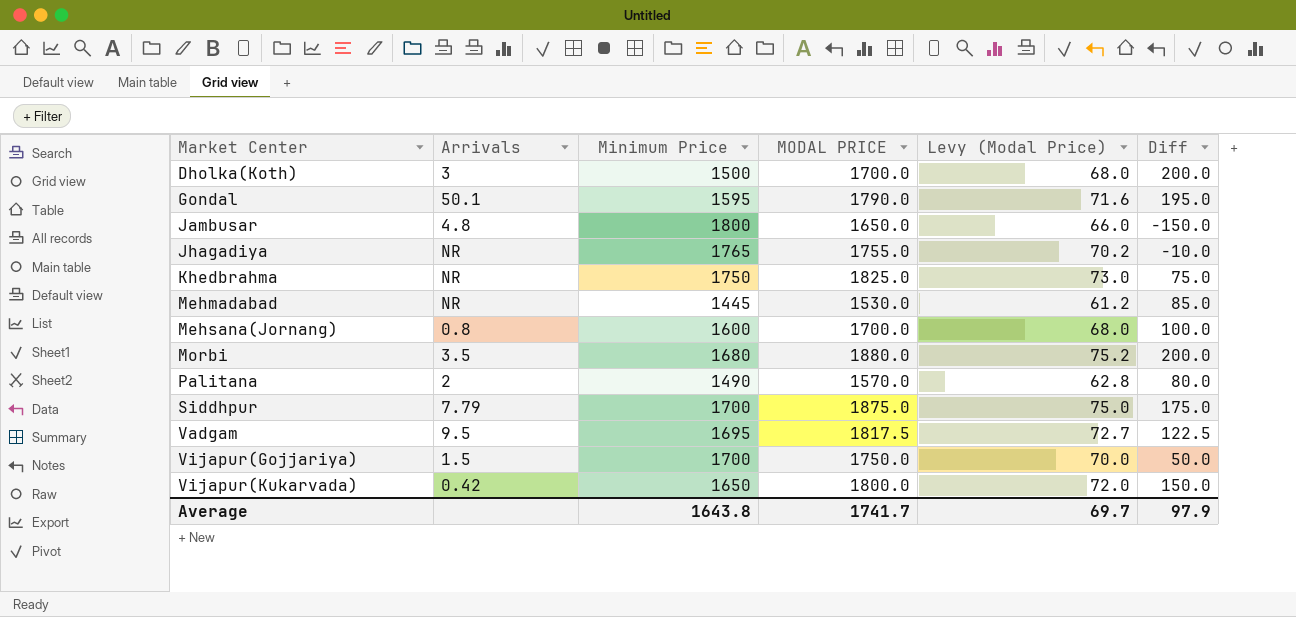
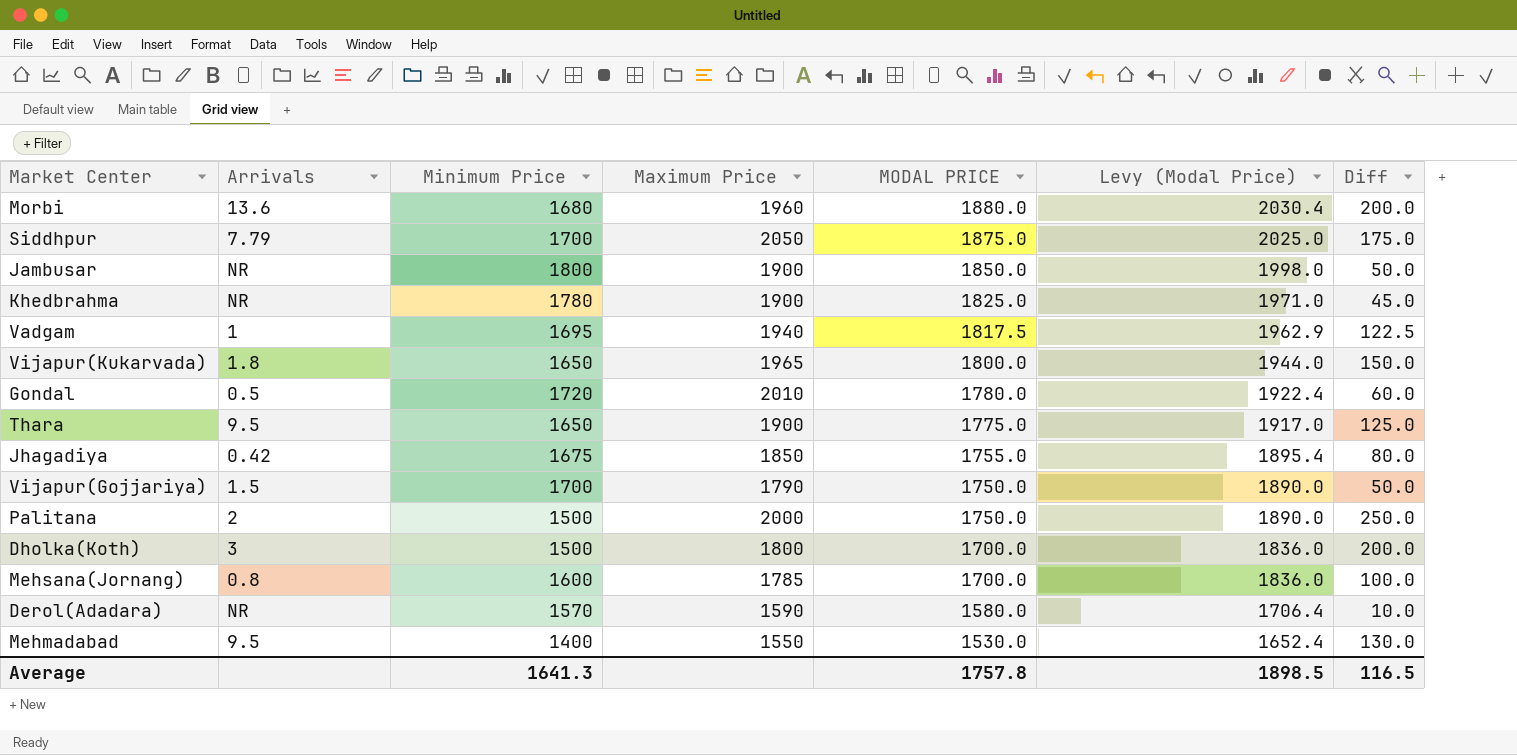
row order: Market Center ascending -> MODAL PRICE descending
column Maximum Price | position: none -> 4
column Levy (Modal Price) | formula: [MODAL PRICE] * 0.04 -> [MODAL PRICE] * 1.08
Morbi | Arrivals: 3.5 -> 13.6
Jambusar | Arrivals: 4.8 -> NR
Jambusar | MODAL PRICE: 1650.0 -> 1850.0
Jambusar | Diff: -150.0 -> 50.0
Khedbrahma | Minimum Price: 1750 -> 1780
Khedbrahma | Diff: 75.0 -> 45.0
Vadgam | Arrivals: 9.5 -> 1
Vijapur(Kukarvada) | Arrivals: 0.42 -> 1.8
Gondal | Arrivals: 50.1 -> 0.5
Gondal | Minimum Price: 1595 -> 1720
Gondal | MODAL PRICE: 1790.0 -> 1780.0
Gondal | Diff: 195.0 -> 60.0
row Thara: none -> 9.5 | 1650 | 1900 | 1775.0 | 1917.0 | 125.0
Jhagadiya | Arrivals: NR -> 0.42
Jhagadiya | Minimum Price: 1765 -> 1675
Jhagadiya | Diff: -10.0 -> 80.0
Palitana | Minimum Price: 1490 -> 1500
Palitana | MODAL PRICE: 1570.0 -> 1750.0
Palitana | Diff: 80.0 -> 250.0
row Derol(Adadara): none -> NR | 1570 | 1590 | 1580.0 | 1706.4 | 10.0
Mehmadabad | Arrivals: NR -> 9.5
Mehmadabad | Minimum Price: 1445 -> 1400
Mehmadabad | Diff: 85.0 -> 130.0
Average | Minimum Price: 1643.8 -> 1641.3
Average | MODAL PRICE: 1741.7 -> 1757.8
Average | Levy (Modal Price): 69.7 -> 1898.5
Average | Diff: 97.9 -> 116.5

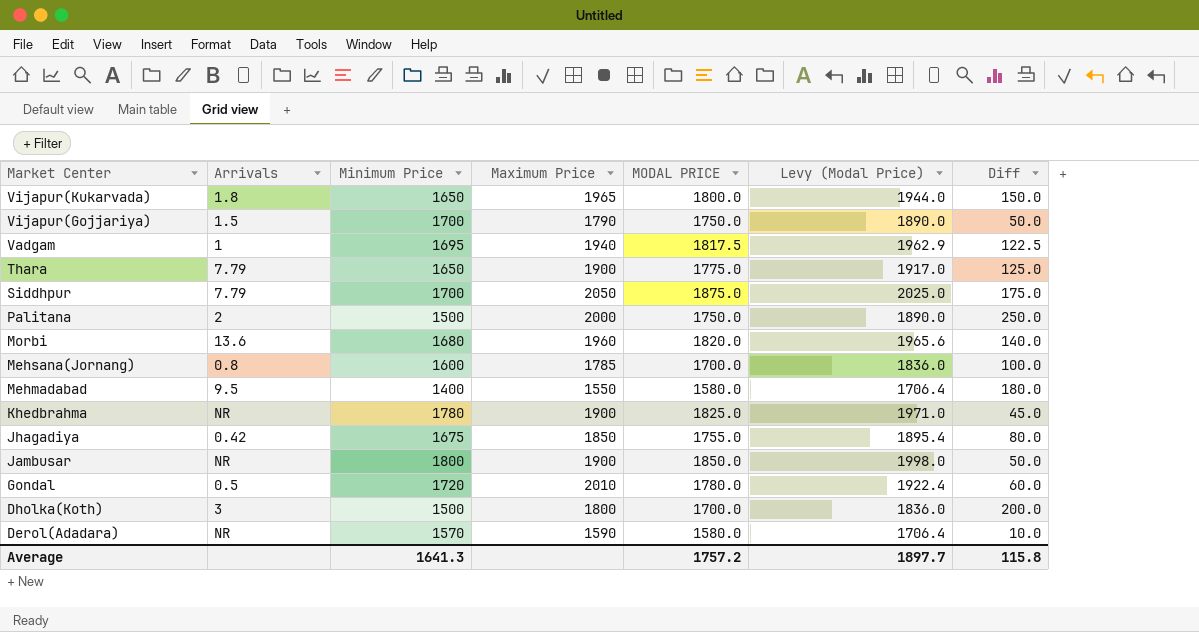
row order: MODAL PRICE descending -> Market Center descending
Thara | Arrivals: 9.5 -> 7.79
Morbi | MODAL PRICE: 1880.0 -> 1820.0
Morbi | Levy (Modal Price): 2030.4 -> 1965.6
Morbi | Diff: 200.0 -> 140.0
Mehmadabad | MODAL PRICE: 1530.0 -> 1580.0
Mehmadabad | Levy (Modal Price): 1652.4 -> 1706.4
Mehmadabad | Diff: 130.0 -> 180.0
Average | MODAL PRICE: 1757.8 -> 1757.2
Average | Levy (Modal Price): 1898.5 -> 1897.7
Average | Diff: 116.5 -> 115.8

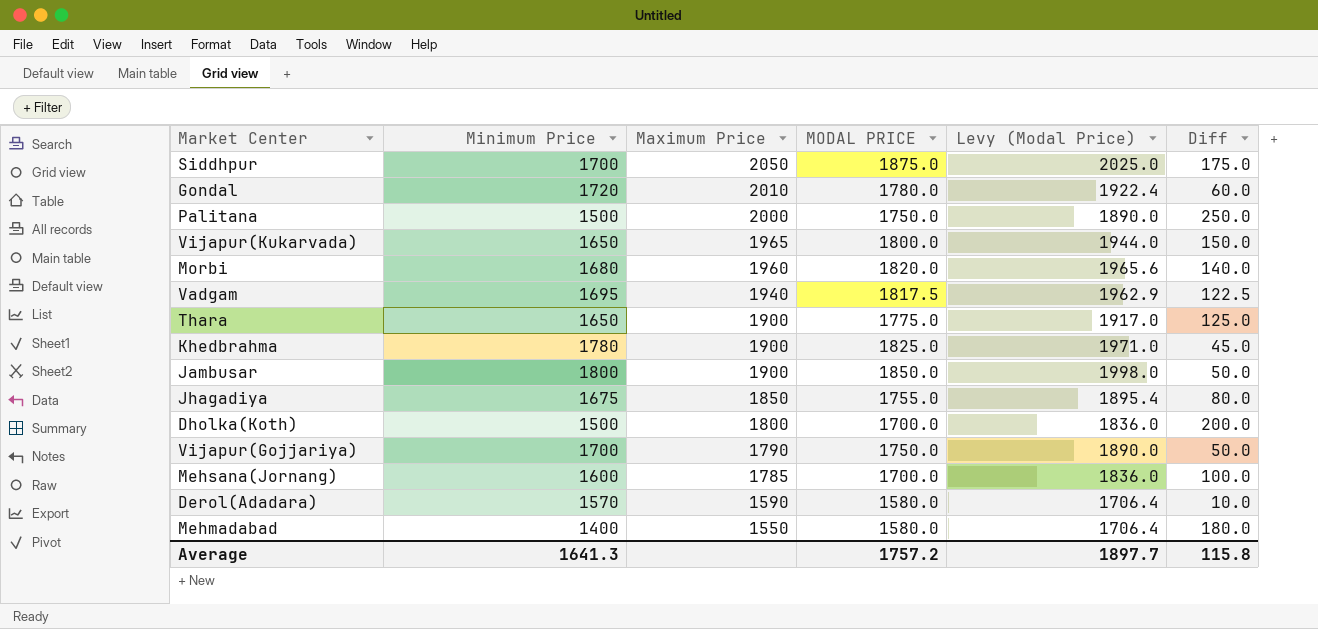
row order: Market Center descending -> Maximum Price descending
column Arrivals | position: 2 -> none

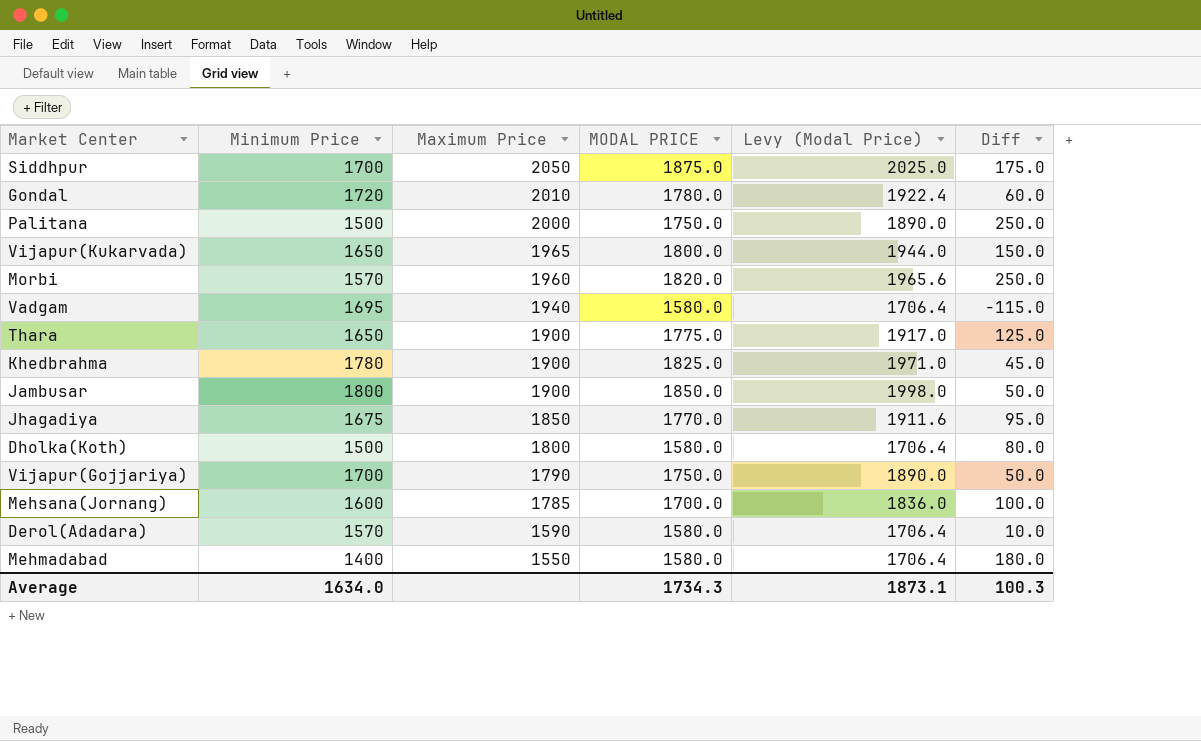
Morbi | Minimum Price: 1680 -> 1570
Morbi | Diff: 140.0 -> 250.0
Vadgam | MODAL PRICE: 1817.5 -> 1580.0
Vadgam | Levy (Modal Price): 1962.9 -> 1706.4
Vadgam | Diff: 122.5 -> -115.0
Jhagadiya | MODAL PRICE: 1755.0 -> 1770.0
Jhagadiya | Levy (Modal Price): 1895.4 -> 1911.6
Jhagadiya | Diff: 80.0 -> 95.0
Dholka(Koth) | MODAL PRICE: 1700.0 -> 1580.0
Dholka(Koth) | Levy (Modal Price): 1836.0 -> 1706.4
Dholka(Koth) | Diff: 200.0 -> 80.0
Average | Minimum Price: 1641.3 -> 1634.0
Average | MODAL PRICE: 1757.2 -> 1734.3
Average | Levy (Modal Price): 1897.7 -> 1873.1
Average | Diff: 115.8 -> 100.3

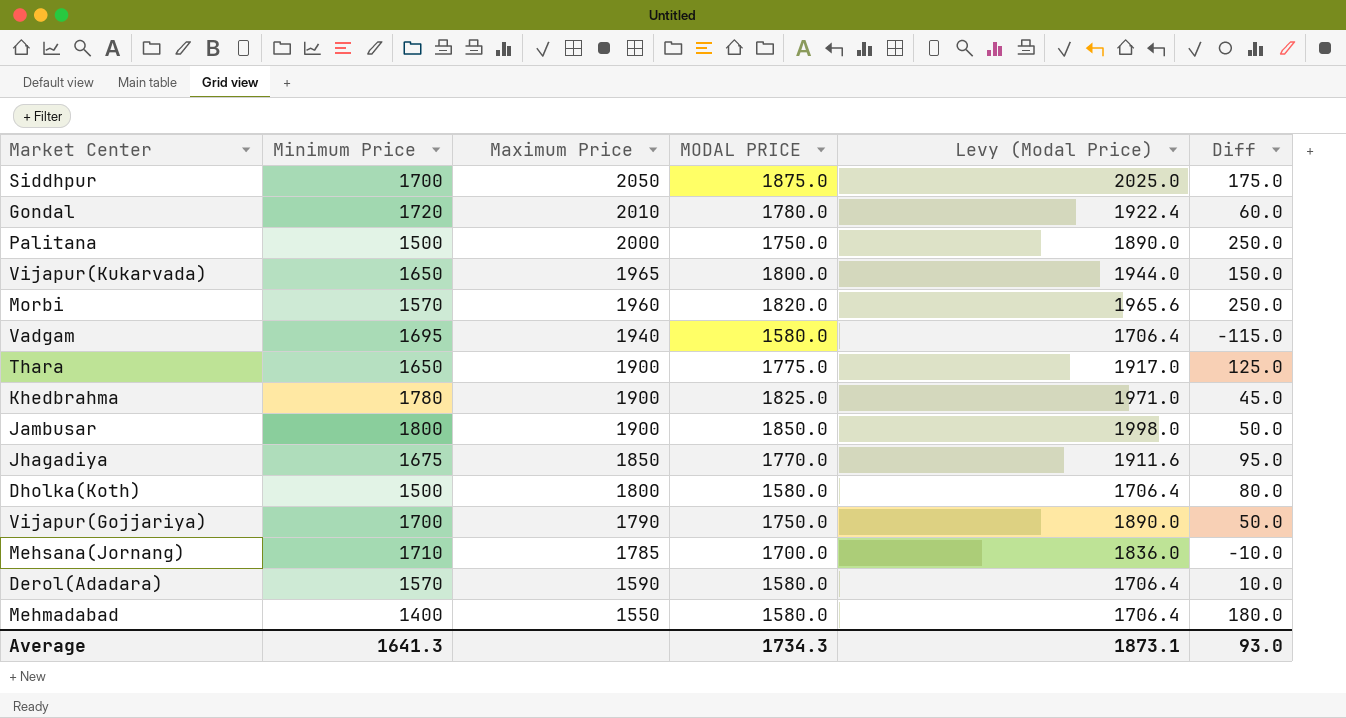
Mehsana(Jornang) | Minimum Price: 1600 -> 1710
Mehsana(Jornang) | Diff: 100.0 -> -10.0
Average | Minimum Price: 1634.0 -> 1641.3
Average | Diff: 100.3 -> 93.0

